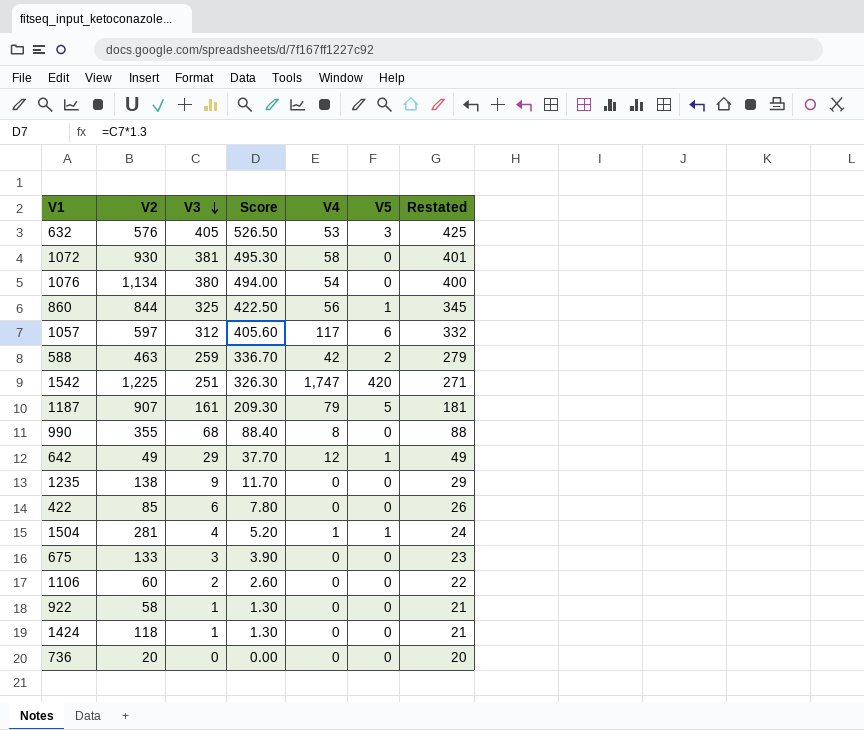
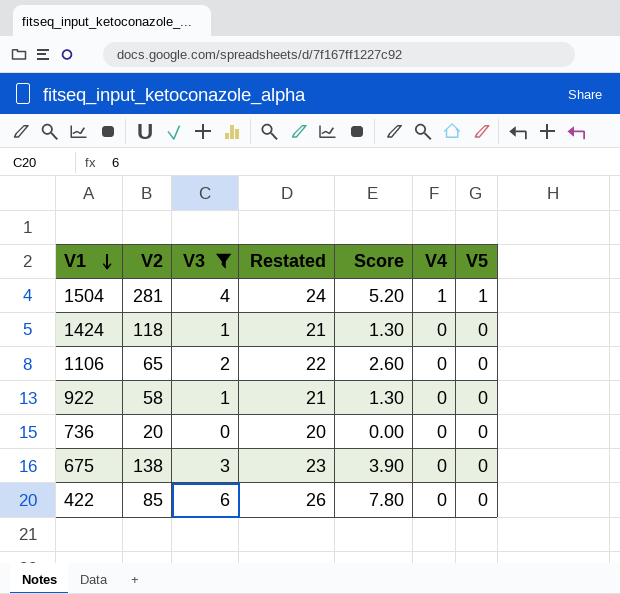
filter: none -> V3 <= 6
row order: V3 descending -> V1 descending
column Restated | position: 7 -> 4
1106 | V2: 60 -> 65
675 | V2: 133 -> 138

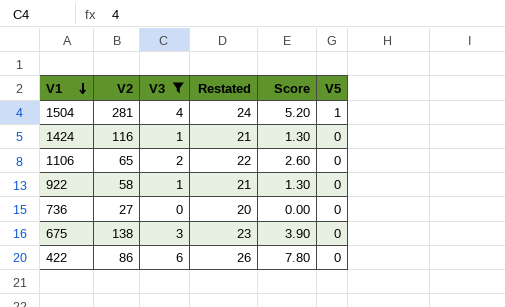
column V4 | position: 6 -> none
1424 | V2: 118 -> 116
736 | V2: 20 -> 27
422 | V2: 85 -> 86

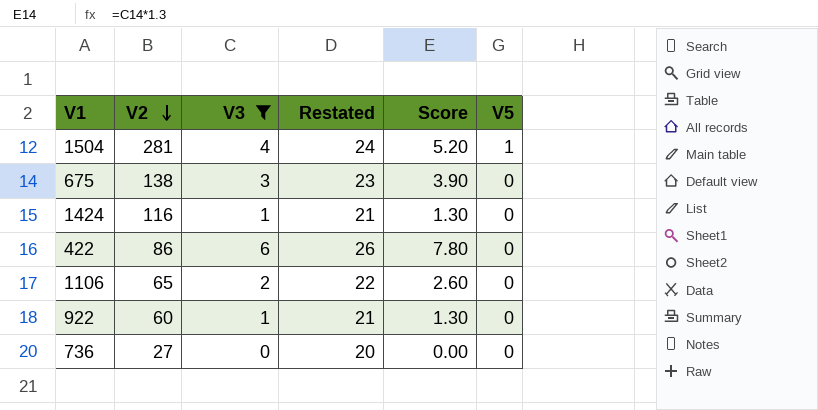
row order: V1 descending -> V2 descending
922 | V2: 58 -> 60

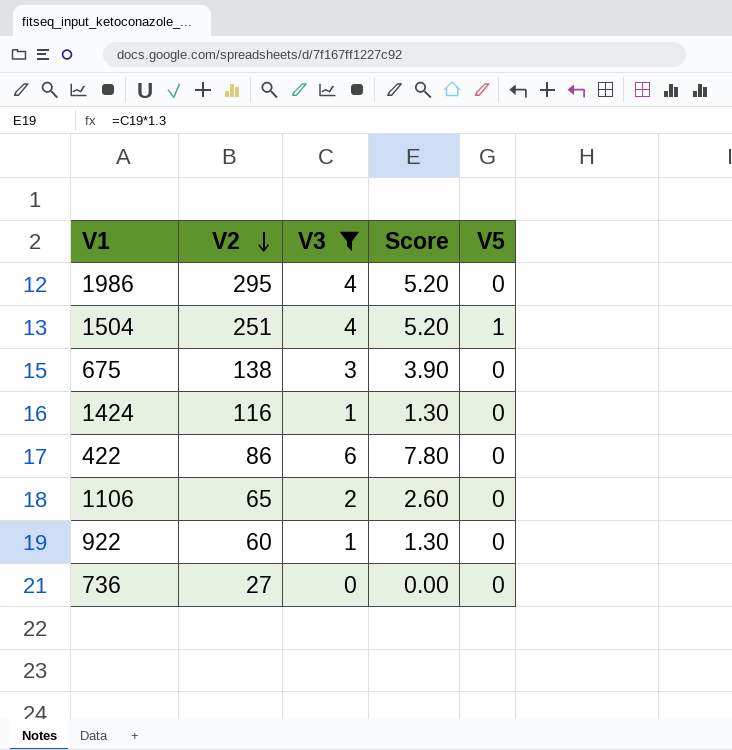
column Restated | formula: [V3] + 20 -> none
row 1986: none -> 295 | 4 | 5.20 | 0
1504 | V2: 281 -> 251

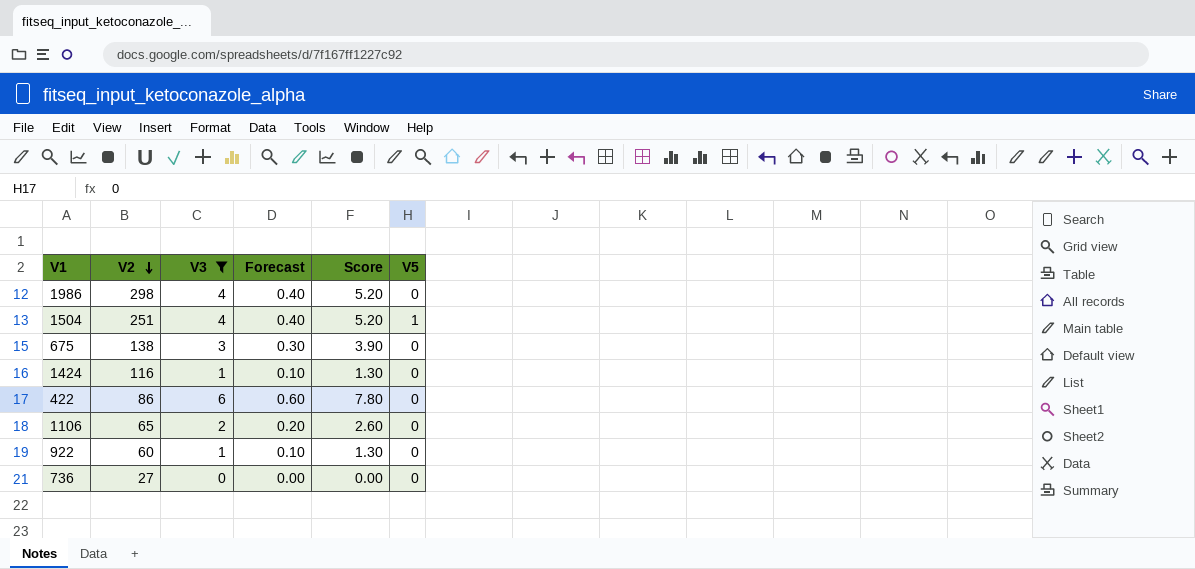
column Forecast | formula: none -> [V3] * 0.1
1986 | V2: 295 -> 298

